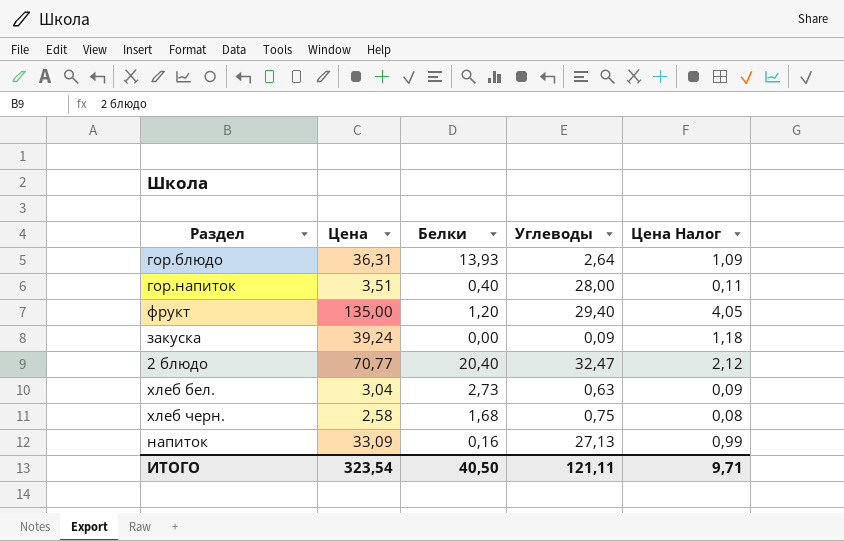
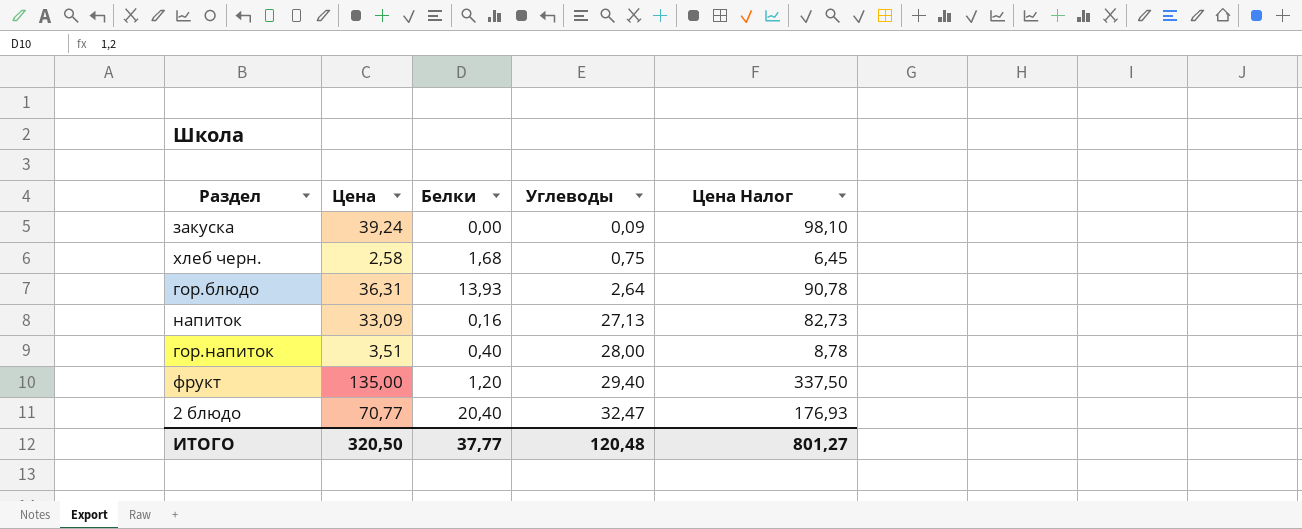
row order: none -> Углеводы ascending
column Цена Налог | formula: [Цена] * 0,03 -> [Цена] * 2,5
row хлеб бел.: 3,04 | 2,73 | 0,63 | 0,09 -> none
ИТОГО | Цена: 323,54 -> 320,50
ИТОГО | Белки: 40,50 -> 37,77
ИТОГО | Углеводы: 121,11 -> 120,48
ИТОГО | Цена Налог: 9,71 -> 801,27

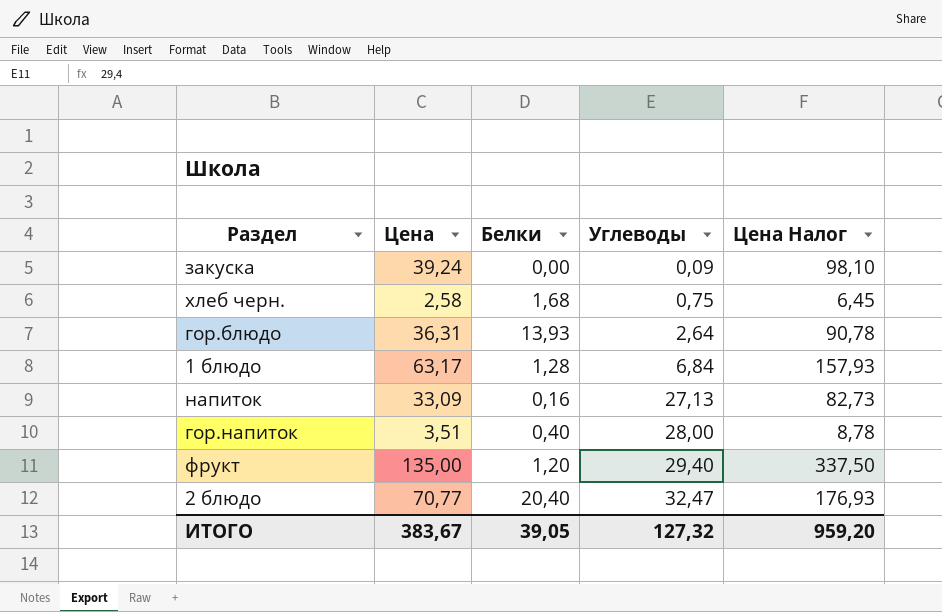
row 1 блюдо: none -> 63,17 | 1,28 | 6,84 | 157,93
ИТОГО | Цена: 320,50 -> 383,67
ИТОГО | Белки: 37,77 -> 39,05
ИТОГО | Углеводы: 120,48 -> 127,32
ИТОГО | Цена Налог: 801,27 -> 959,20

